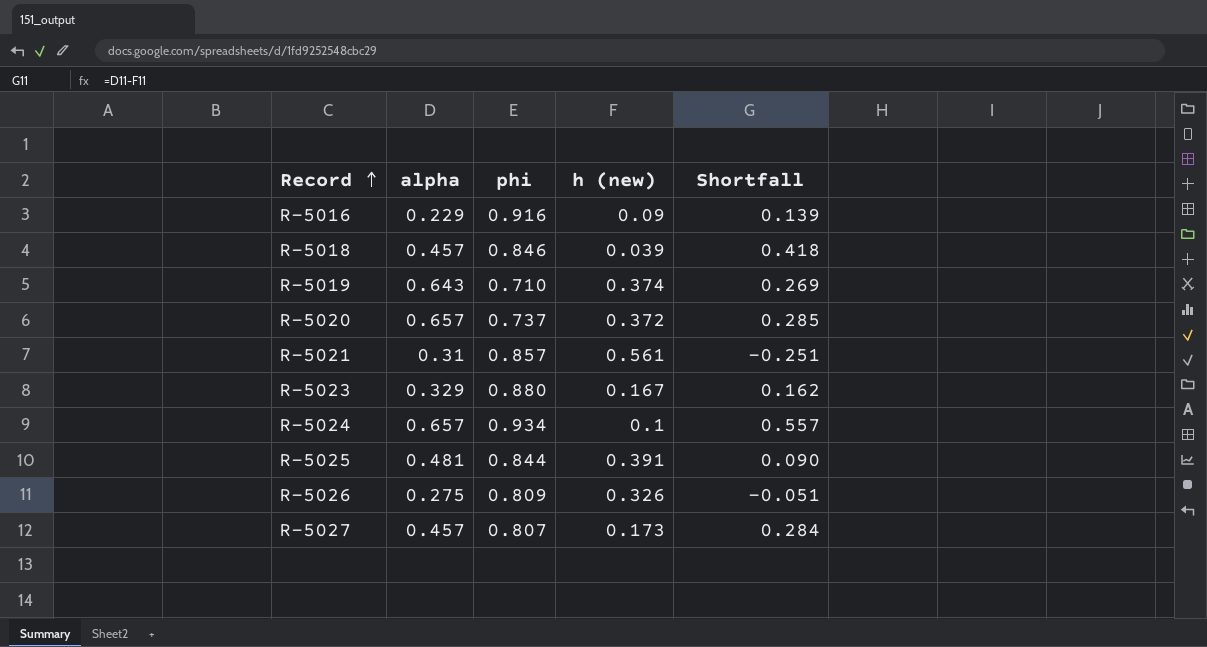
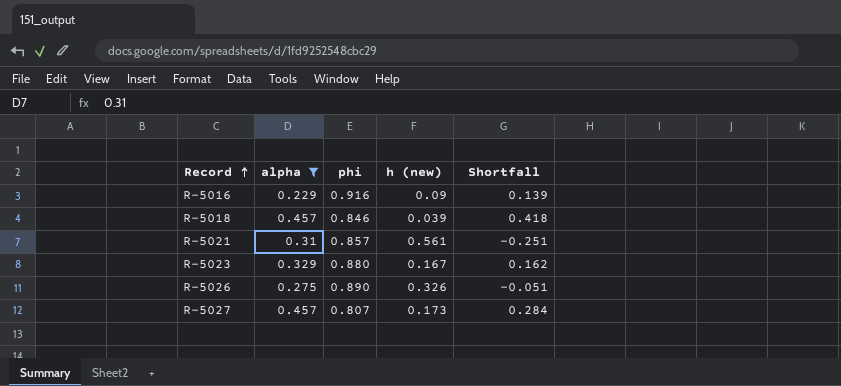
filter: none -> alpha <= 0.457
R-5026 | phi: 0.809 -> 0.890

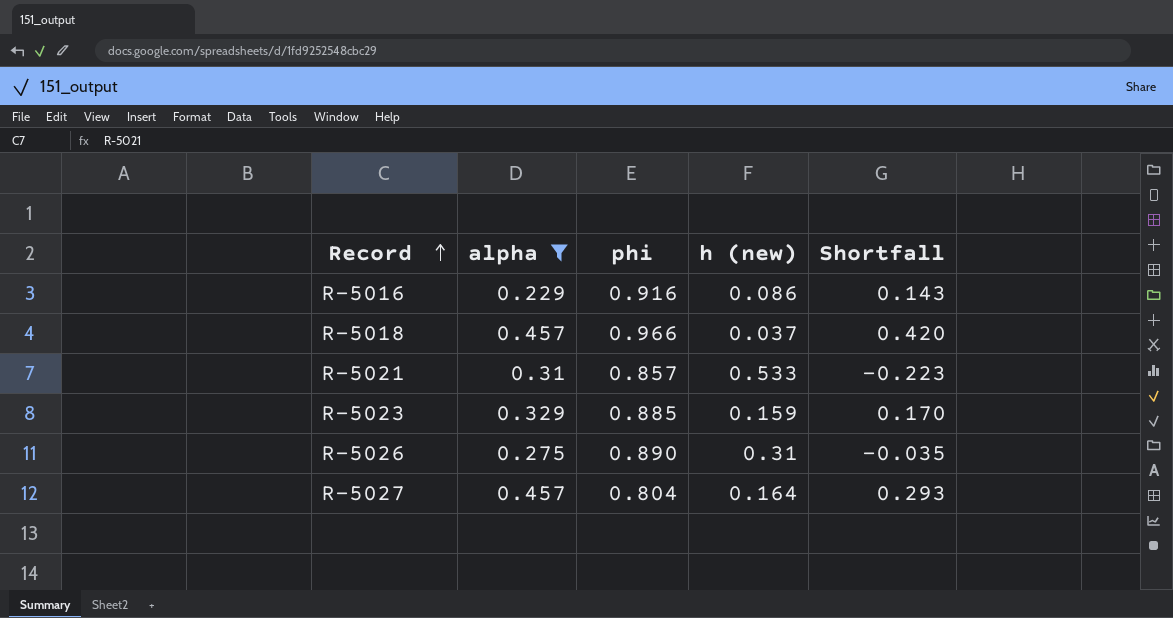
R-5016 | h (new): 0.09 -> 0.086
R-5016 | Shortfall: 0.139 -> 0.143
R-5018 | phi: 0.846 -> 0.966
R-5018 | h (new): 0.039 -> 0.037
R-5018 | Shortfall: 0.418 -> 0.420
R-5021 | h (new): 0.561 -> 0.533
R-5021 | Shortfall: -0.251 -> -0.223
R-5023 | phi: 0.880 -> 0.885
R-5023 | h (new): 0.167 -> 0.159
R-5023 | Shortfall: 0.162 -> 0.170
R-5026 | h (new): 0.326 -> 0.31
R-5026 | Shortfall: -0.051 -> -0.035
R-5027 | phi: 0.807 -> 0.804
R-5027 | h (new): 0.173 -> 0.164
R-5027 | Shortfall: 0.284 -> 0.293

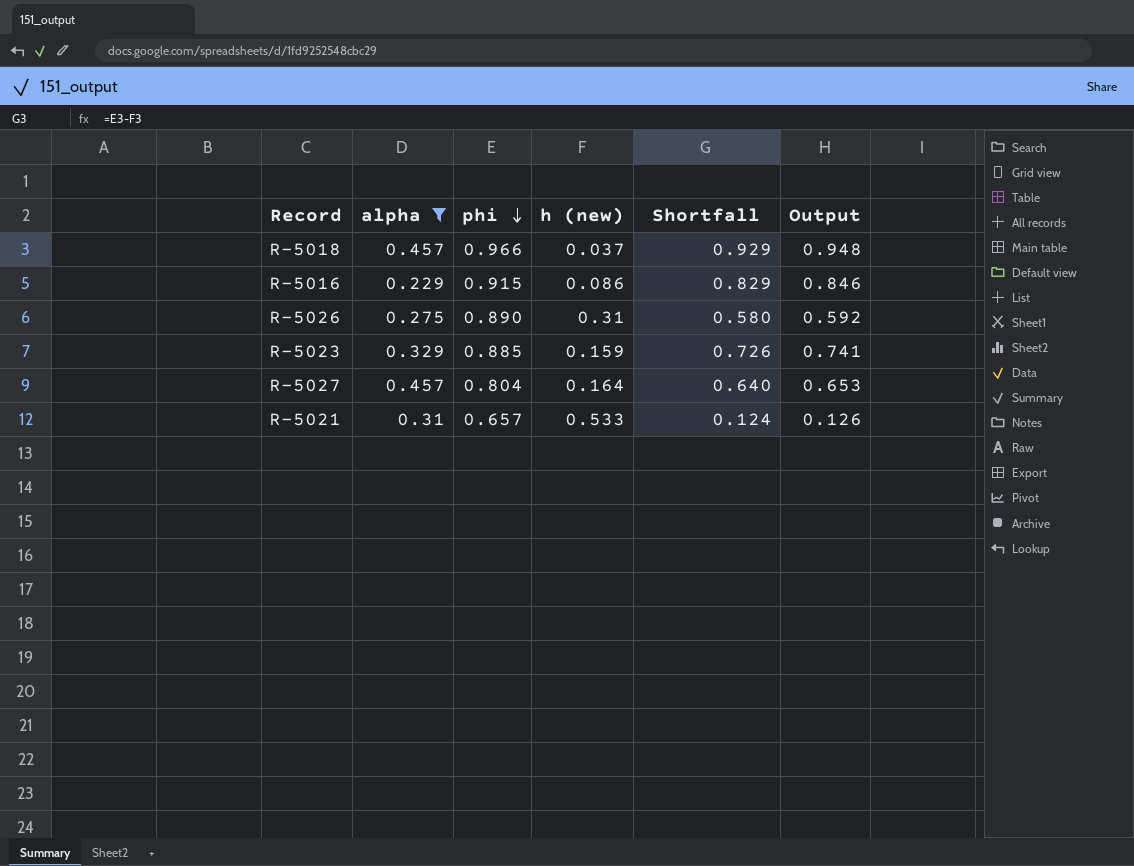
row order: Record ascending -> phi descending
column Shortfall | formula: [alpha] - [h (new)] -> [phi] - [h (new)]
column Output | formula: none -> [Shortfall] * 1.02
R-5016 | phi: 0.916 -> 0.915
R-5021 | phi: 0.857 -> 0.657

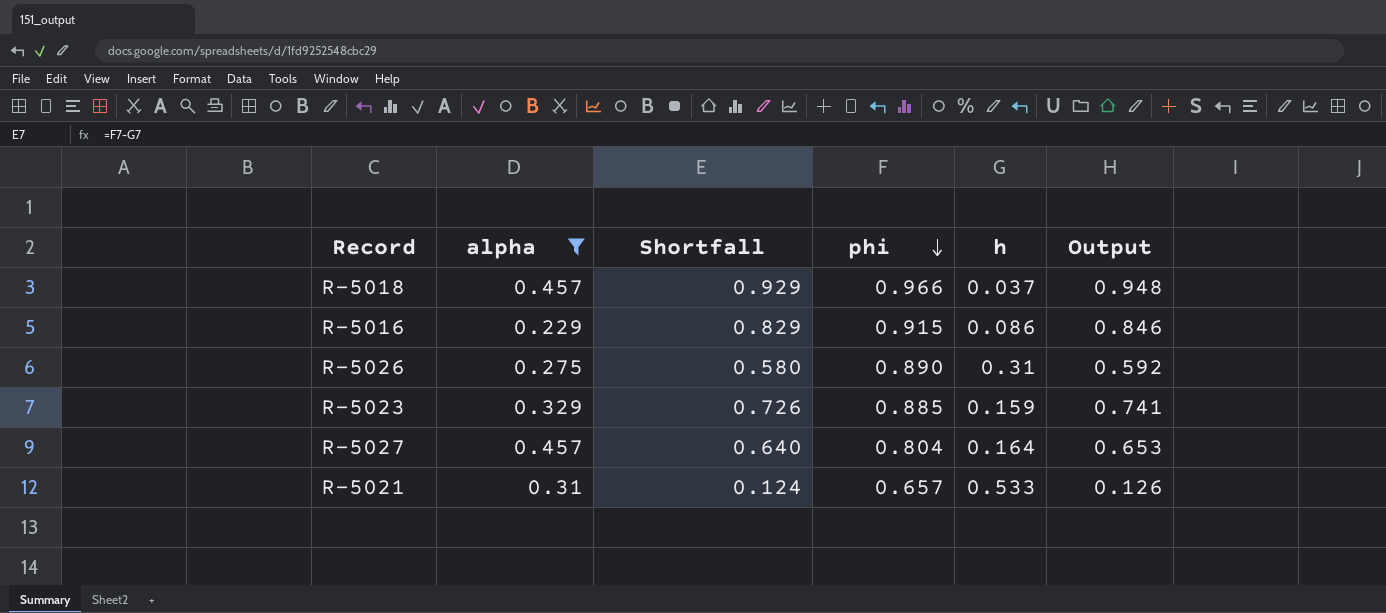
column Shortfall | position: 5 -> 3
column name: h (new) -> h

